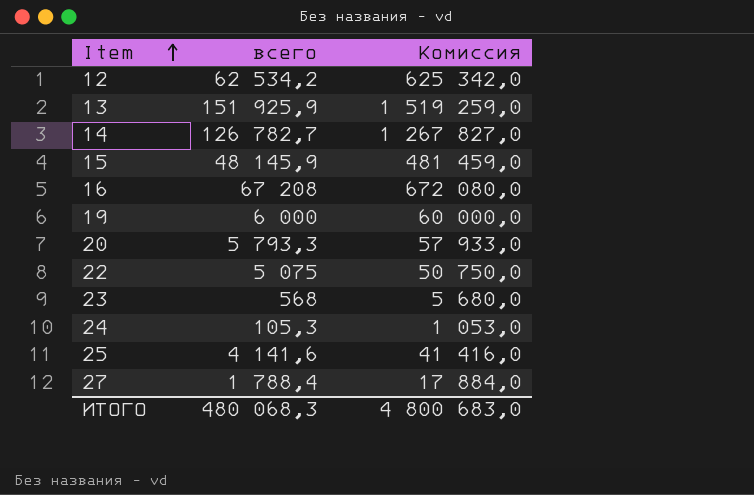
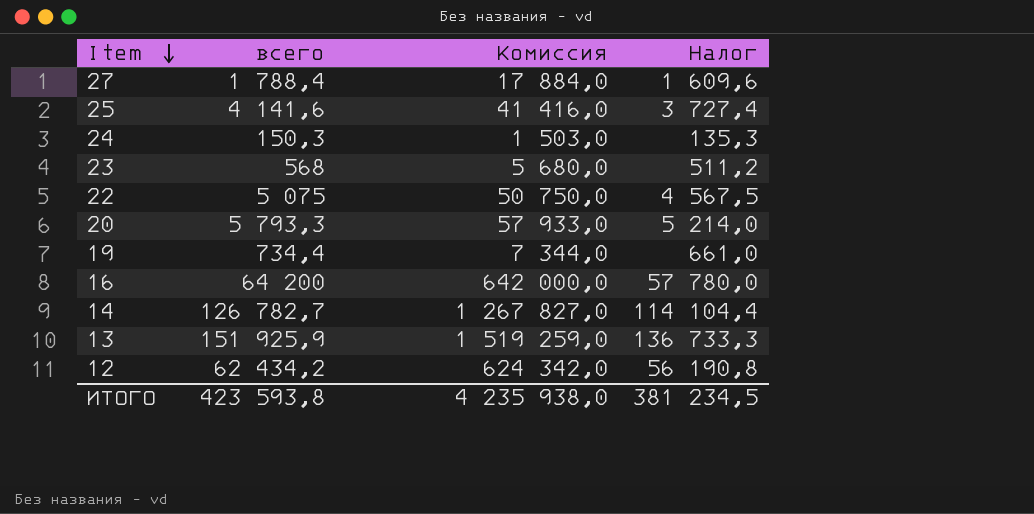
row order: Item ascending -> Item descending
column Налог | formula: none -> [всего] * 0,9
row 15: 48 145,9 | 481 459,0 -> none
24 | всего: 105,3 -> 150,3
24 | Комиссия: 1 053,0 -> 1 503,0
19 | всего: 6 000 -> 734,4
19 | Комиссия: 60 000,0 -> 7 344,0
16 | всего: 67 208 -> 64 200
16 | Комиссия: 672 080,0 -> 642 000,0
12 | всего: 62 534,2 -> 62 434,2
12 | Комиссия: 625 342,0 -> 624 342,0
ИТОГО | всего: 480 068,3 -> 423 593,8
ИТОГО | Комиссия: 4 800 683,0 -> 4 235 938,0

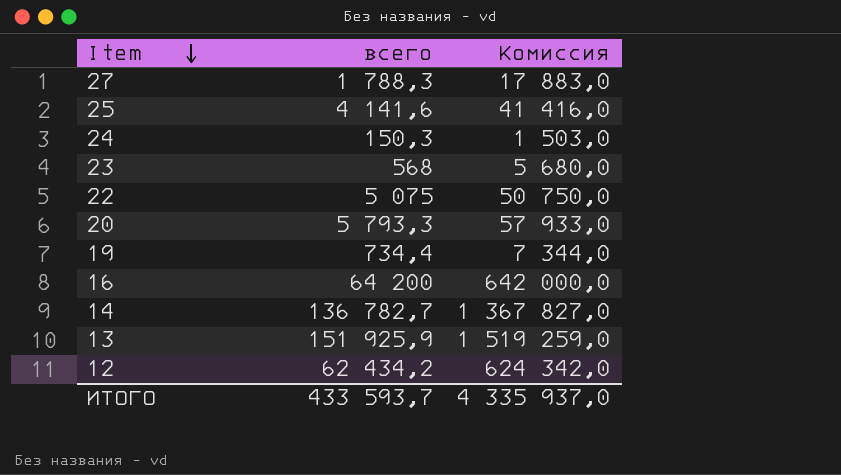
column Налог | formula: [всего] * 0,9 -> none
27 | всего: 1 788,4 -> 1 788,3
27 | Комиссия: 17 884,0 -> 17 883,0
14 | всего: 126 782,7 -> 136 782,7
14 | Комиссия: 1 267 827,0 -> 1 367 827,0
ИТОГО | всего: 423 593,8 -> 433 593,7
ИТОГО | Комиссия: 4 235 938,0 -> 4 335 937,0

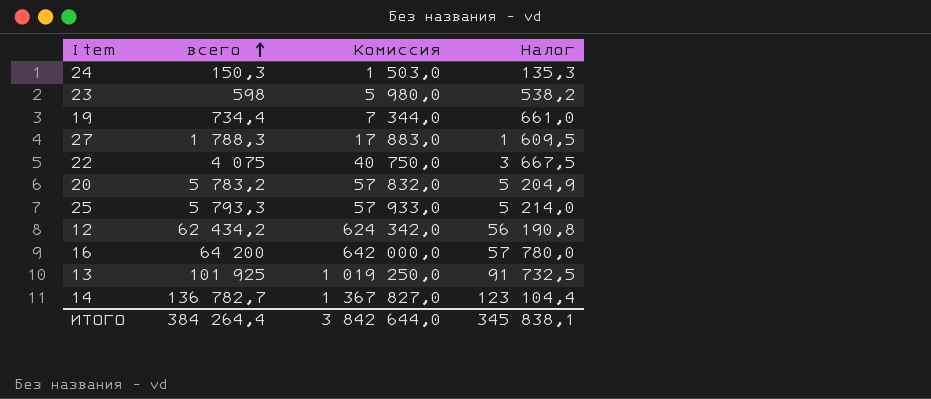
row order: Item descending -> всего ascending
column Налог | formula: none -> [всего] * 0,9
23 | всего: 568 -> 598
23 | Комиссия: 5 680,0 -> 5 980,0
22 | всего: 5 075 -> 4 075
22 | Комиссия: 50 750,0 -> 40 750,0
20 | всего: 5 793,3 -> 5 783,2
20 | Комиссия: 57 933,0 -> 57 832,0
25 | всего: 4 141,6 -> 5 793,3
25 | Комиссия: 41 416,0 -> 57 933,0
13 | всего: 151 925,9 -> 101 925
13 | Комиссия: 1 519 259,0 -> 1 019 250,0
ИТОГО | всего: 433 593,7 -> 384 264,4
ИТОГО | Комиссия: 4 335 937,0 -> 3 842 644,0

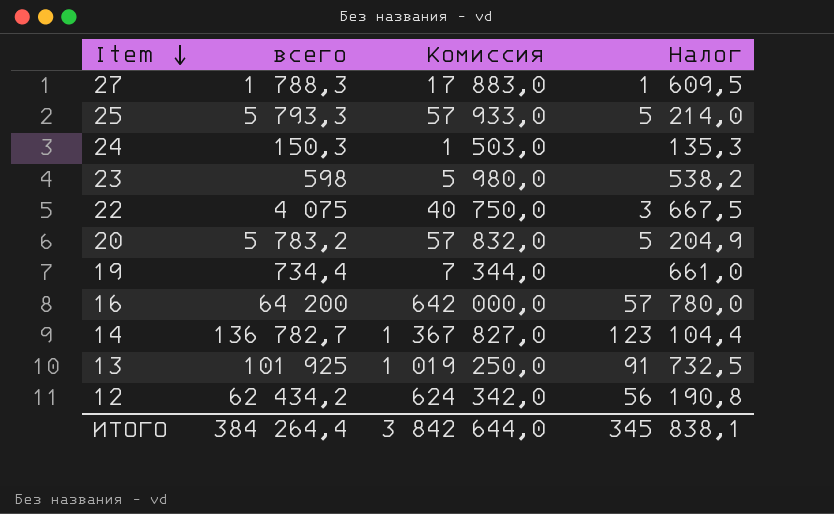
row order: всего ascending -> Item descending

